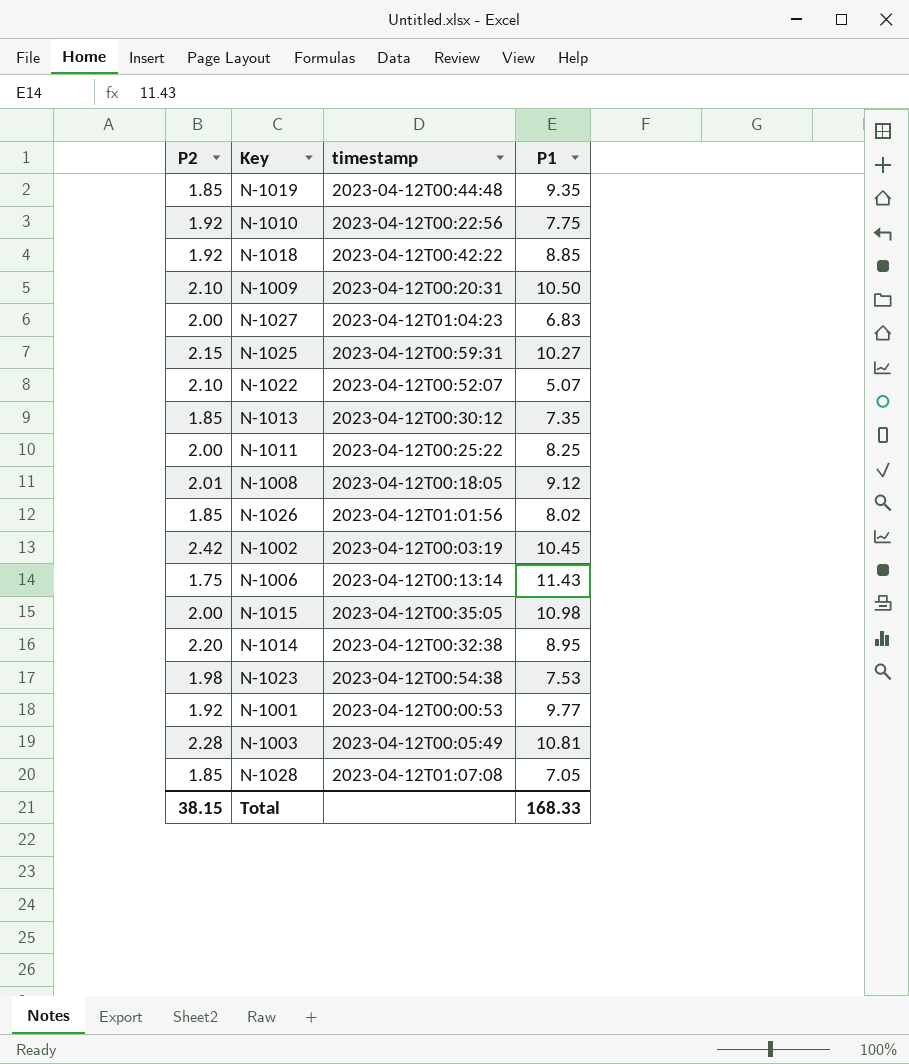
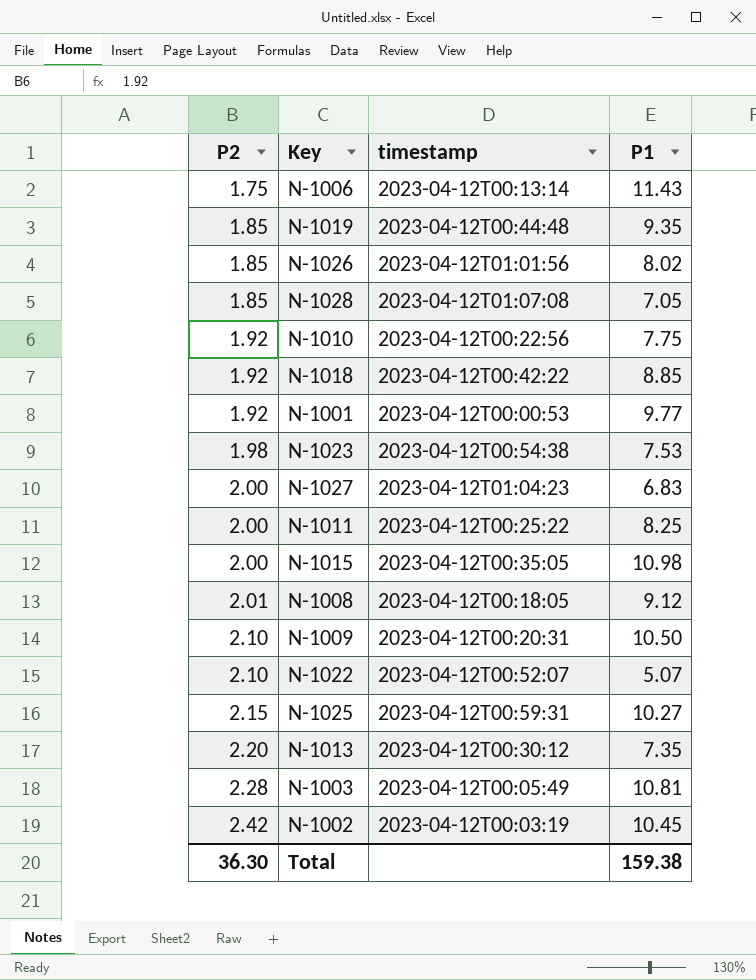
row order: none -> P2 ascending
row N-1014: 2.20 | 2023-04-12T00:32:38 | 8.95 -> none
N-1013 | P2: 1.85 -> 2.20
Total | P2: 38.15 -> 36.30
Total | P1: 168.33 -> 159.38

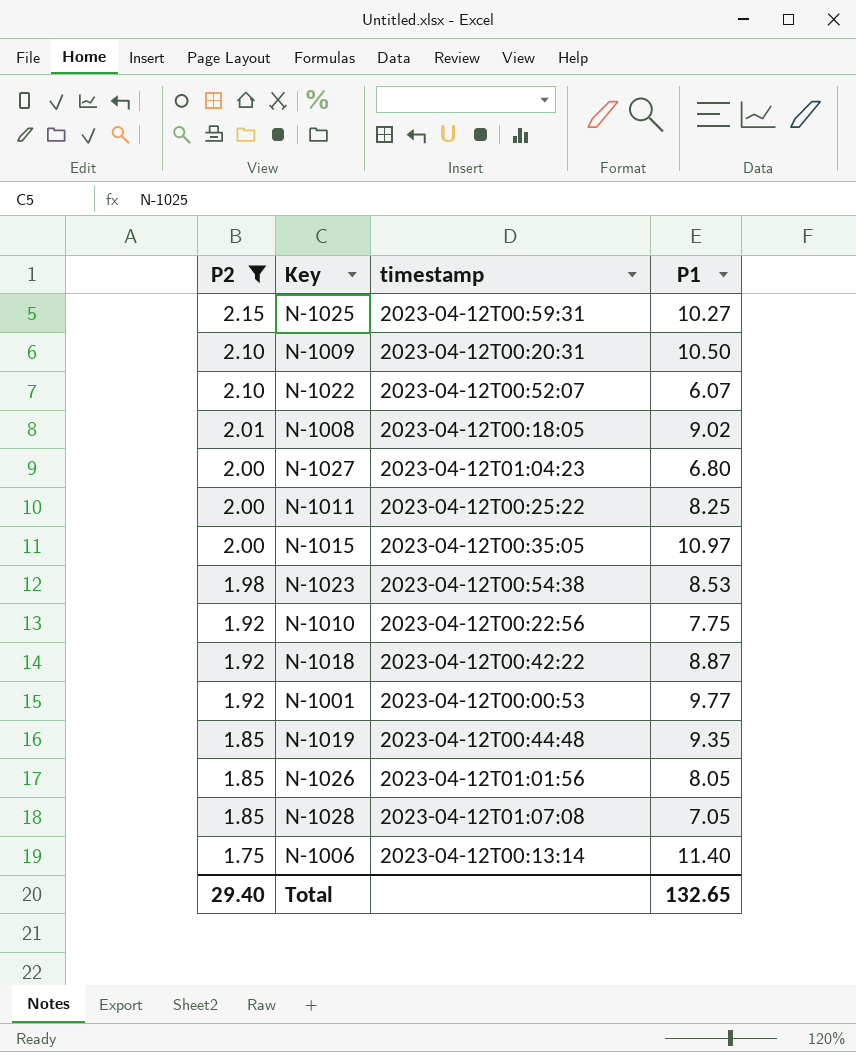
filter: none -> P2 <= 2.15
row order: P2 ascending -> P2 descending
N-1022 | P1: 5.07 -> 6.07
N-1008 | P1: 9.12 -> 9.02
N-1027 | P1: 6.83 -> 6.80
N-1015 | P1: 10.98 -> 10.97
N-1023 | P1: 7.53 -> 8.53
N-1018 | P1: 8.85 -> 8.87
N-1026 | P1: 8.02 -> 8.05
N-1006 | P1: 11.43 -> 11.40
Total | P2: 36.30 -> 29.40
Total | P1: 159.38 -> 132.65

